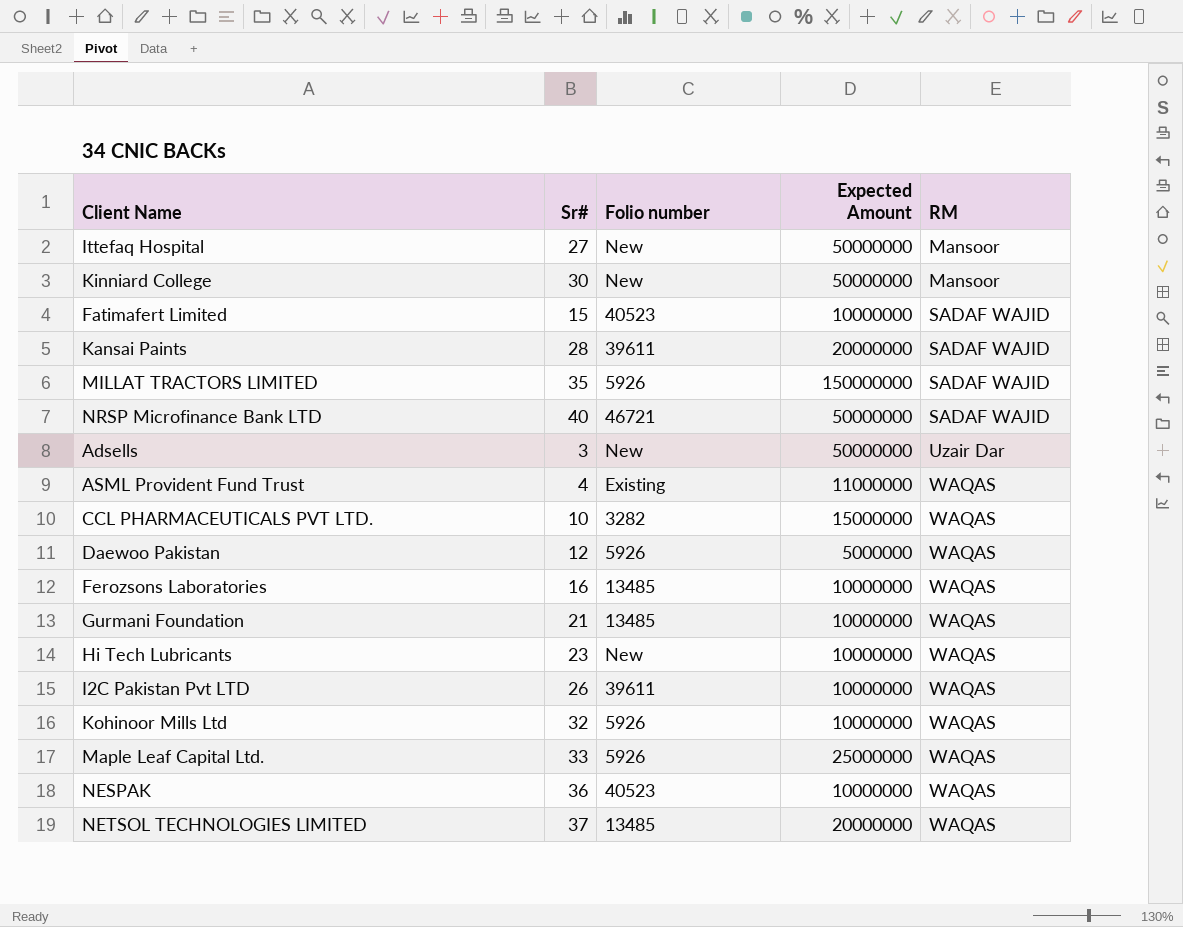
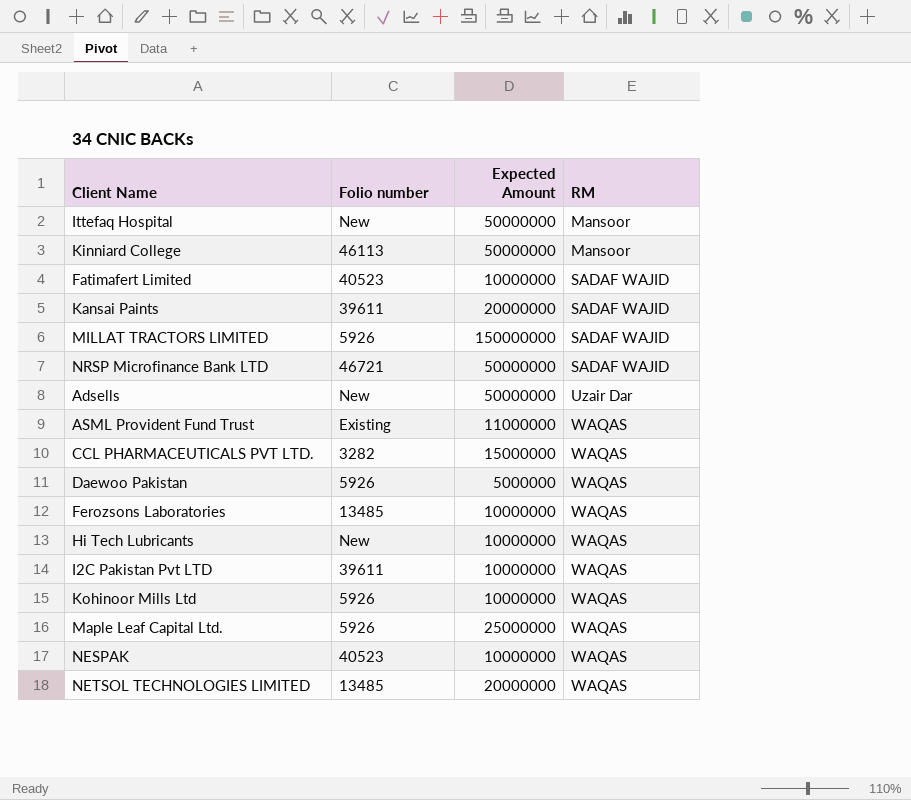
column Sr# | position: 2 -> none
row Gurmani Foundation: 21 | 13485 | 10000000 | WAQAS -> none
Kinniard College | Folio number: New -> 46113

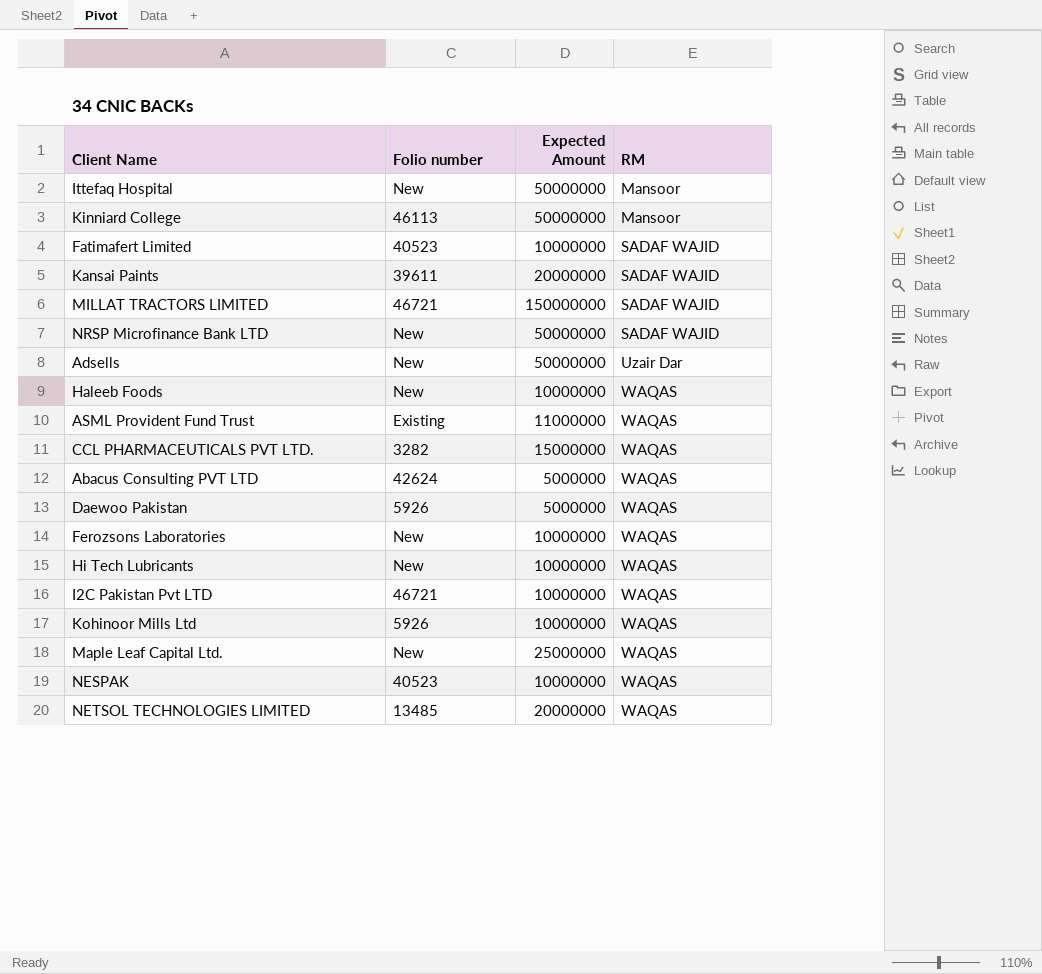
MILLAT TRACTORS LIMITED | Folio number: 5926 -> 46721
NRSP Microfinance Bank LTD | Folio number: 46721 -> New
row Haleeb Foods: none -> New | 10000000 | WAQAS
row Abacus Consulting PVT LTD: none -> 42624 | 5000000 | WAQAS
Ferozsons Laboratories | Folio number: 13485 -> New
I2C Pakistan Pvt LTD | Folio number: 39611 -> 46721
Maple Leaf Capital Ltd. | Folio number: 5926 -> New

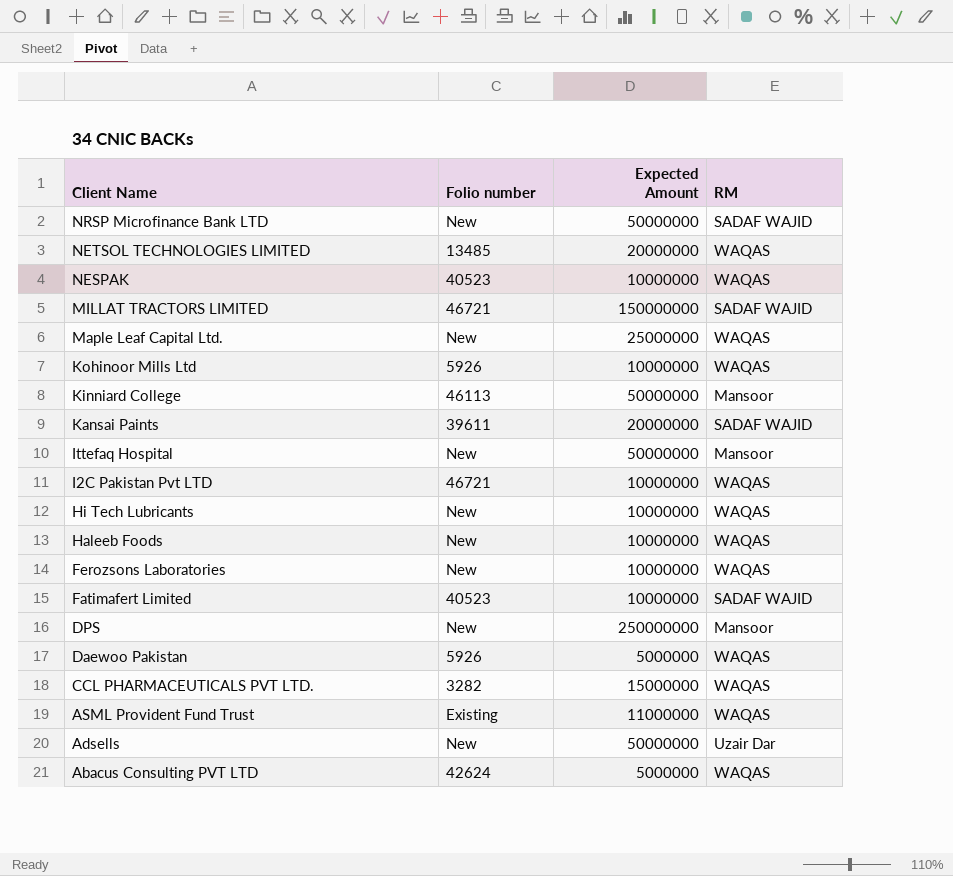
row order: RM ascending -> Client Name descending
row DPS: none -> New | 250000000 | Mansoor

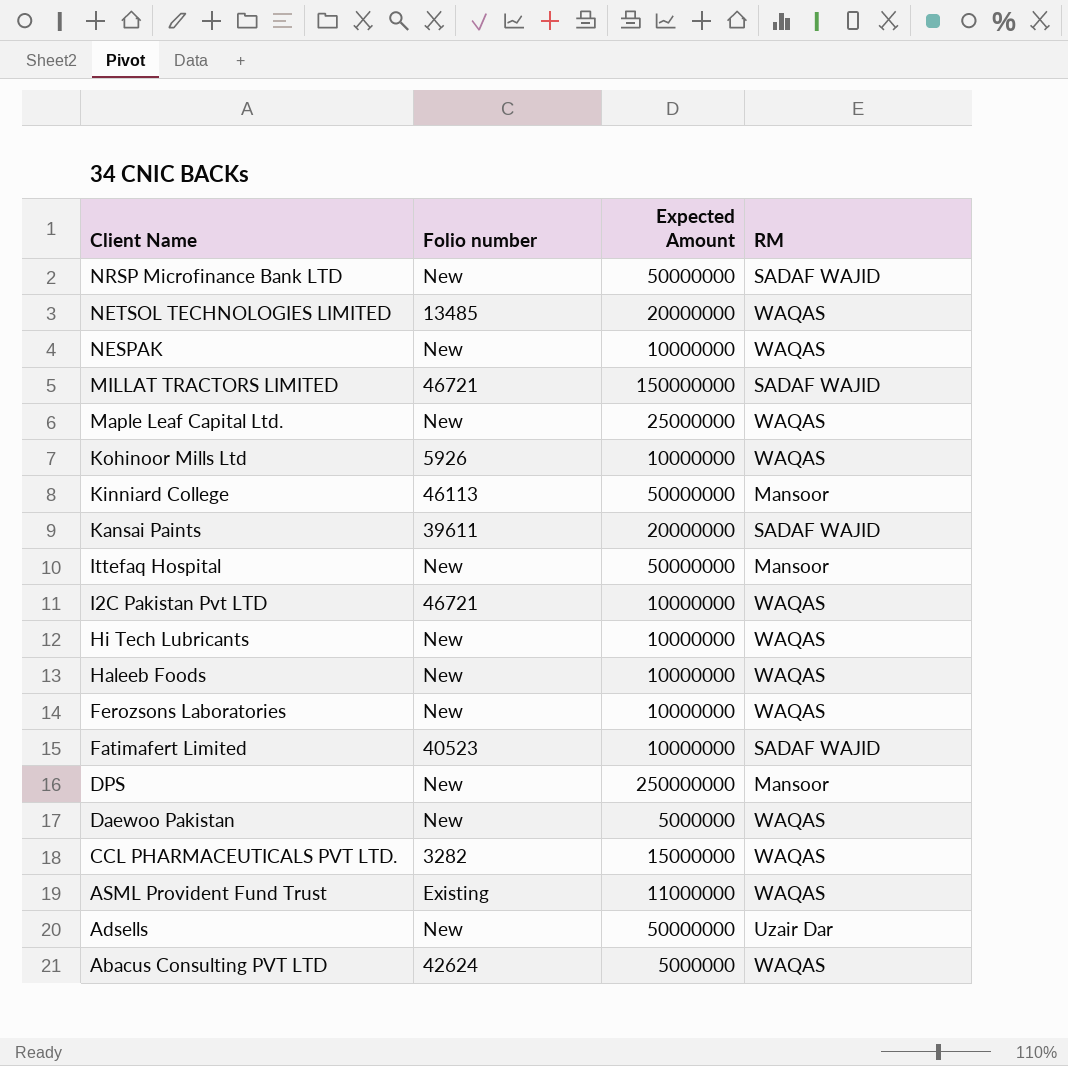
NESPAK | Folio number: 40523 -> New
Daewoo Pakistan | Folio number: 5926 -> New

